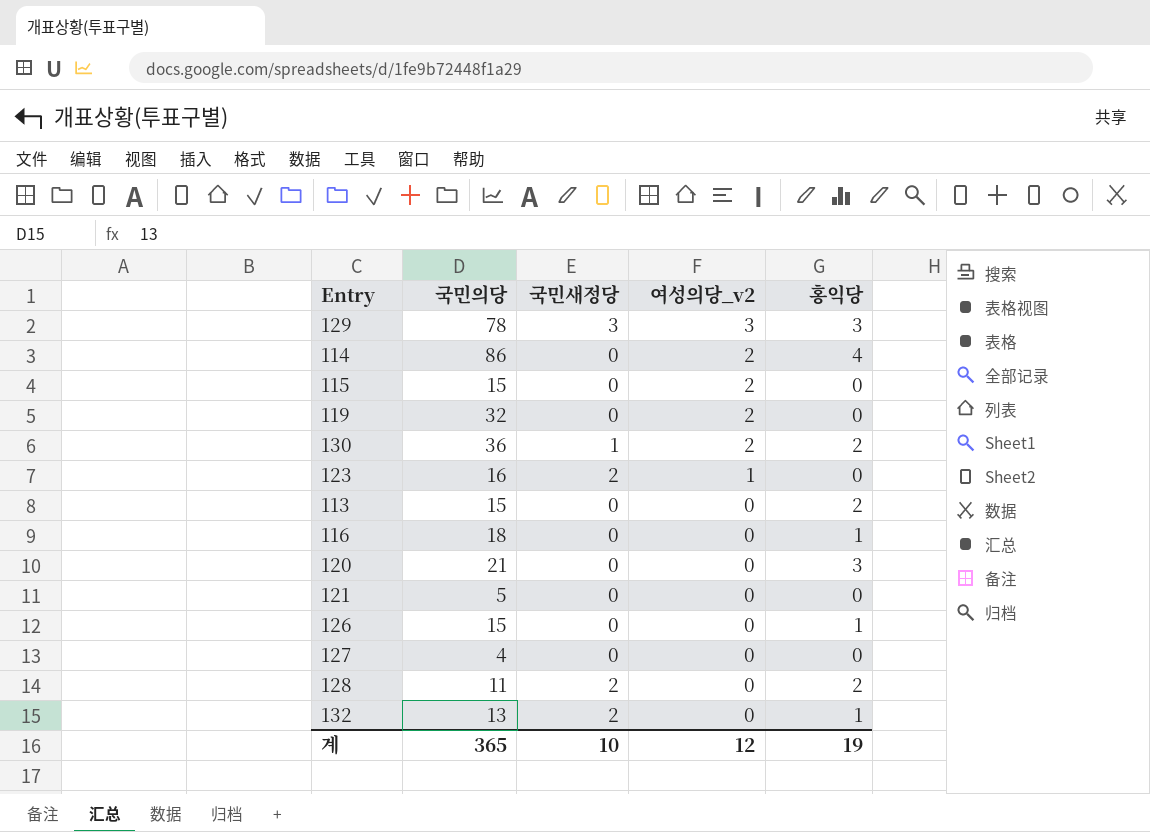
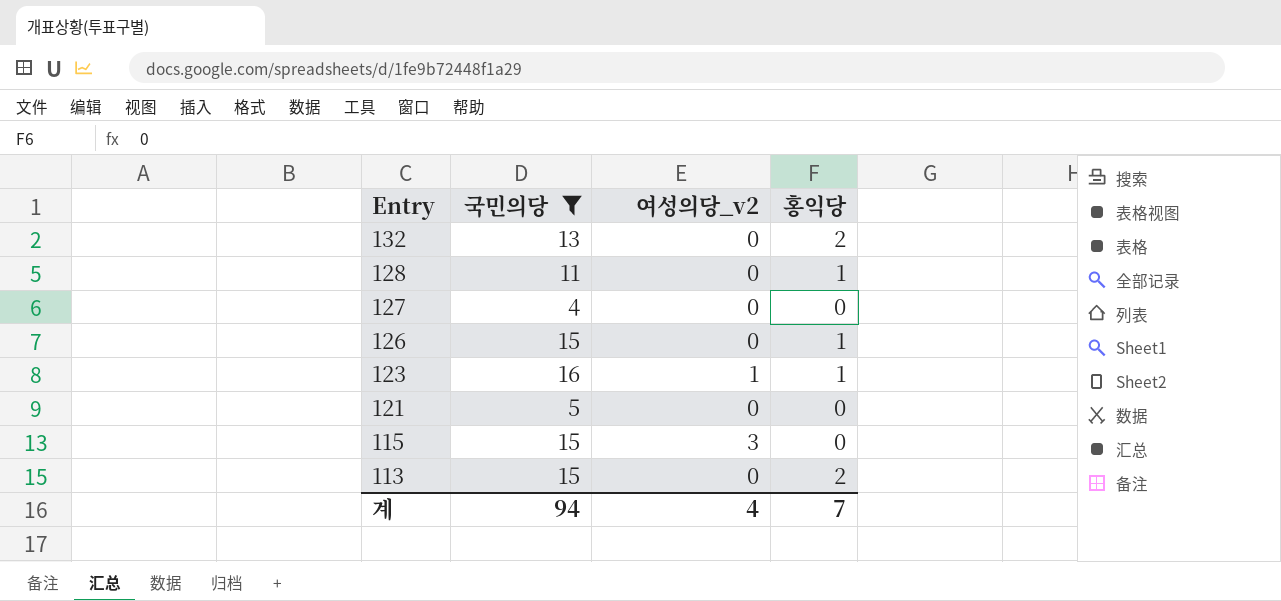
filter: none -> 국민의당 <= 16
row order: 여성의당_v2 descending -> Entry descending
column 국민새정당 | position: 3 -> none
132 | 홍익당: 1 -> 2
128 | 홍익당: 2 -> 1
123 | 홍익당: 0 -> 1
115 | 여성의당_v2: 2 -> 3
계 | 국민의당: 365 -> 94
계 | 여성의당_v2: 12 -> 4
계 | 홍익당: 19 -> 7

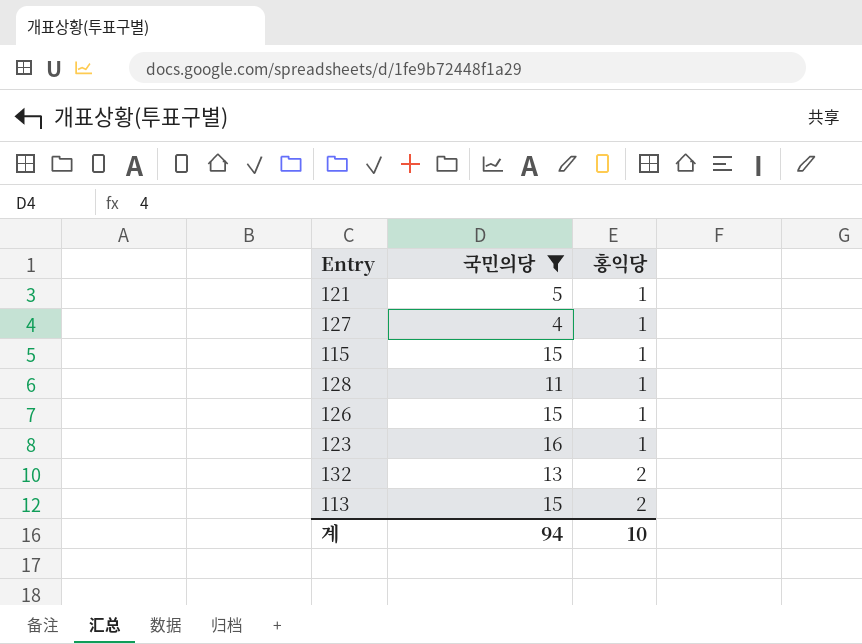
row order: Entry descending -> 홍익당 ascending
column 여성의당_v2 | position: 3 -> none
121 | 홍익당: 0 -> 1
127 | 홍익당: 0 -> 1
115 | 홍익당: 0 -> 1
계 | 홍익당: 7 -> 10

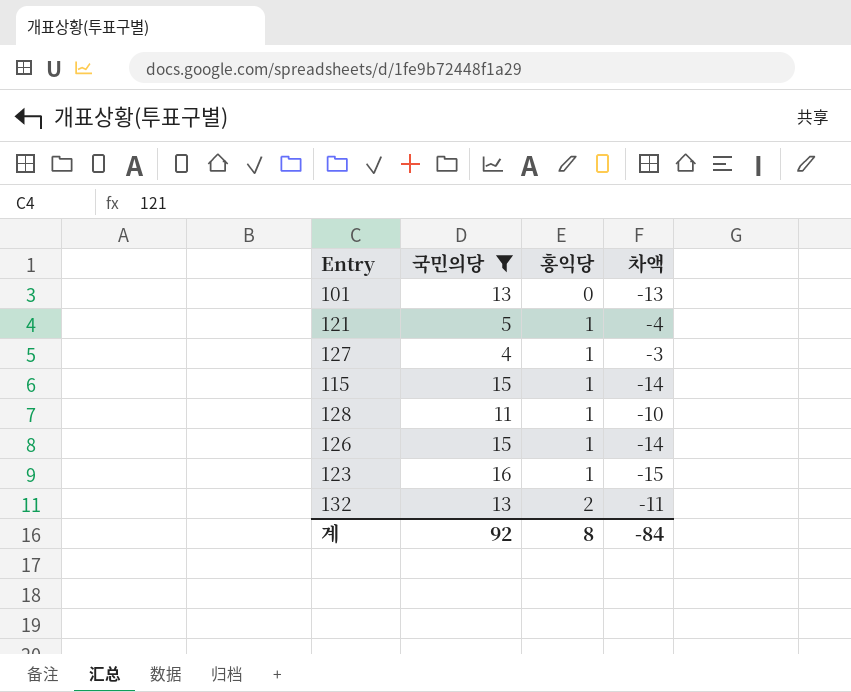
column 차액 | formula: none -> [홍익당] - [국민의당]
row 113: 15 | 2 -> none
row 101: none -> 13 | 0 | -13
계 | 국민의당: 94 -> 92
계 | 홍익당: 10 -> 8

